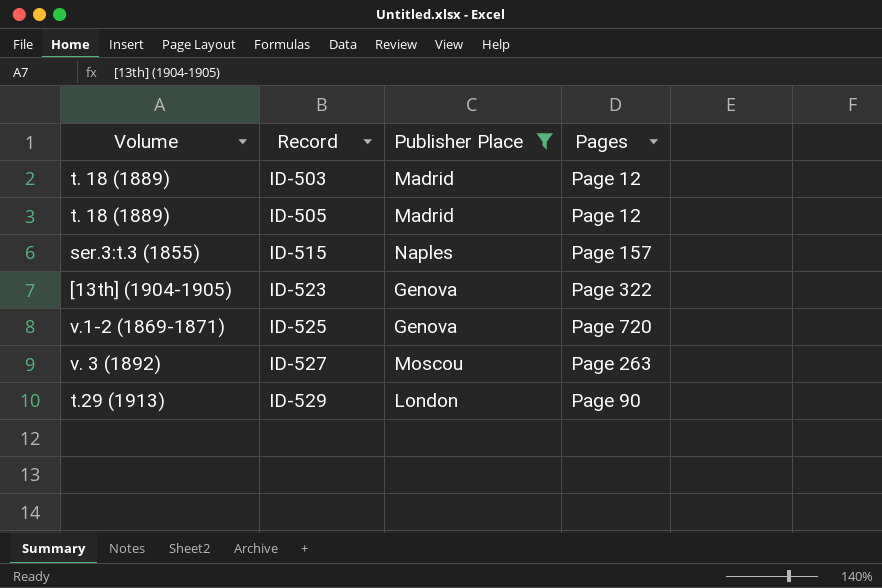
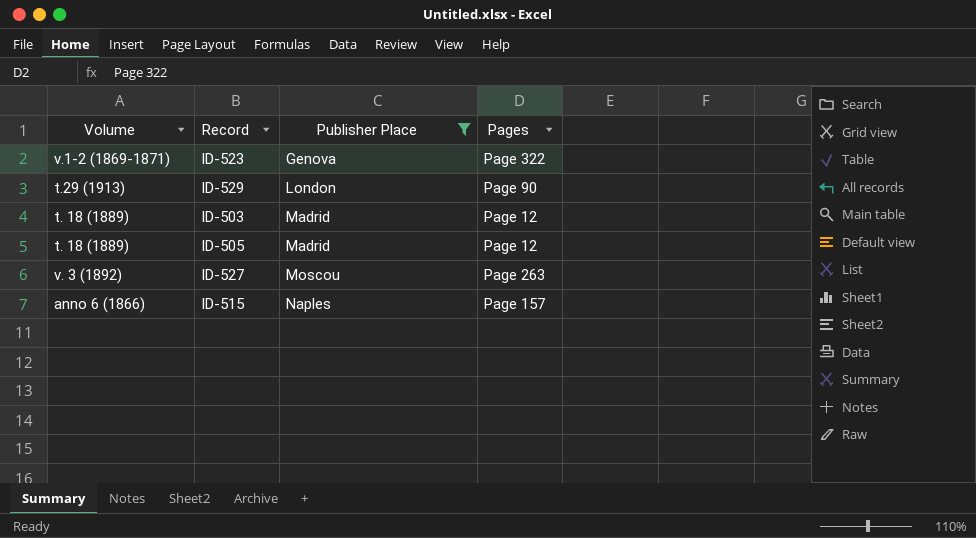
row order: Record ascending -> Publisher Place ascending
row ID-525: v.1-2 (1869-1871) | Genova | Page 720 -> none
ID-523 | Volume: [13th] (1904-1905) -> v.1-2 (1869-1871)
ID-515 | Volume: ser.3:t.3 (1855) -> anno 6 (1866)

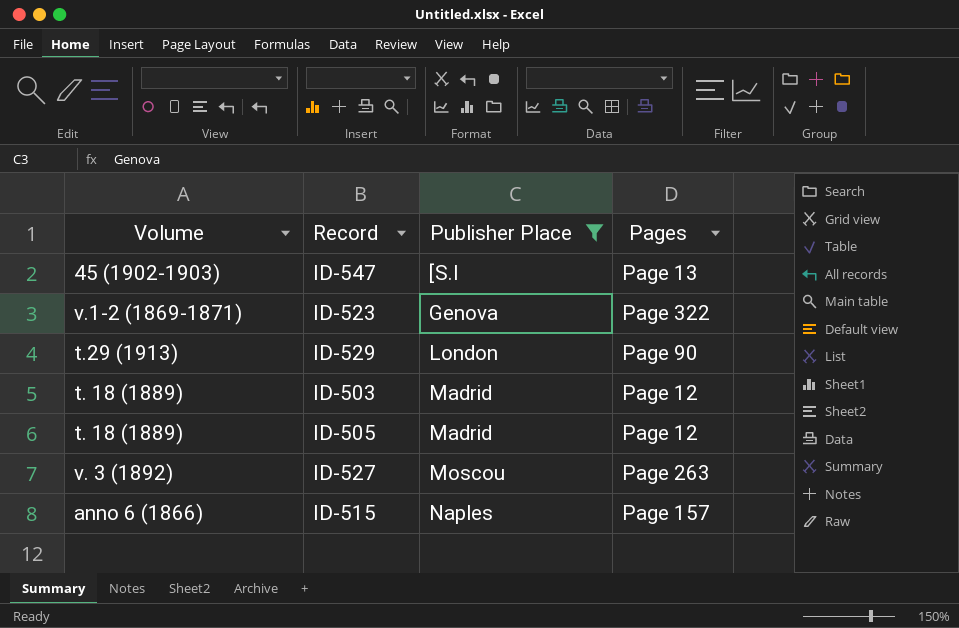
row ID-547: none -> 45 (1902-1903) | [S.l | Page 13

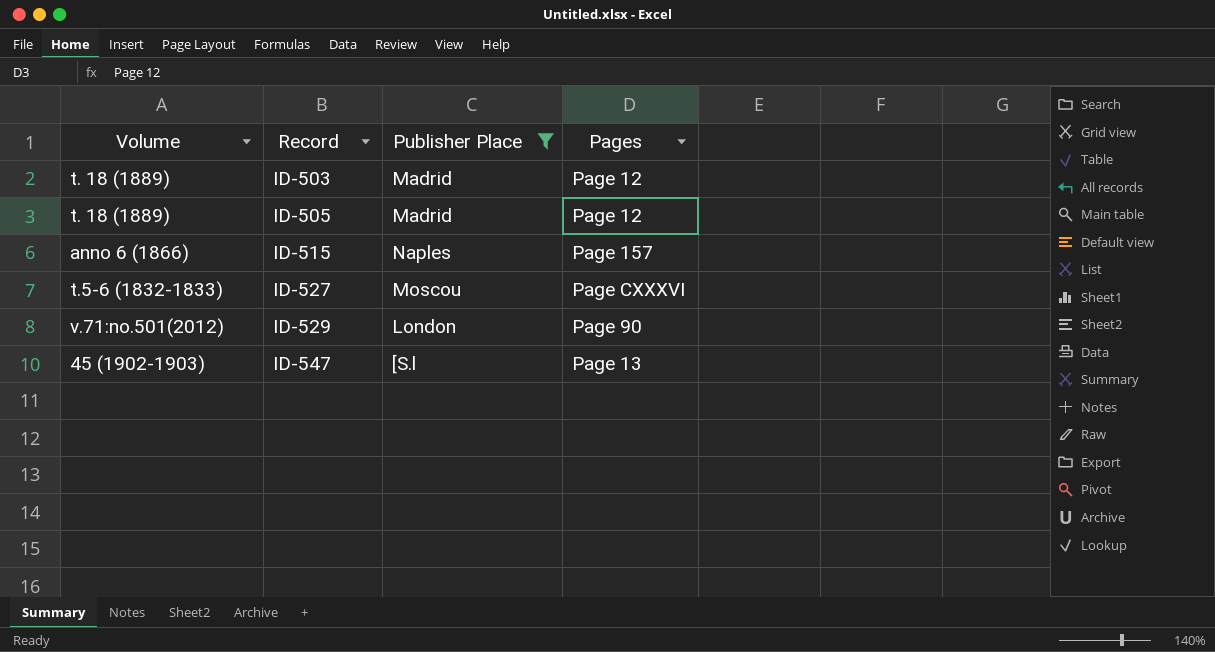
row order: Publisher Place ascending -> Record ascending
row ID-523: v.1-2 (1869-1871) | Genova | Page 322 -> none
ID-527 | Volume: v. 3 (1892) -> t.5-6 (1832-1833)
ID-527 | Pages: Page 263 -> Page CXXXVI
ID-529 | Volume: t.29 (1913) -> v.71:no.501(2012)

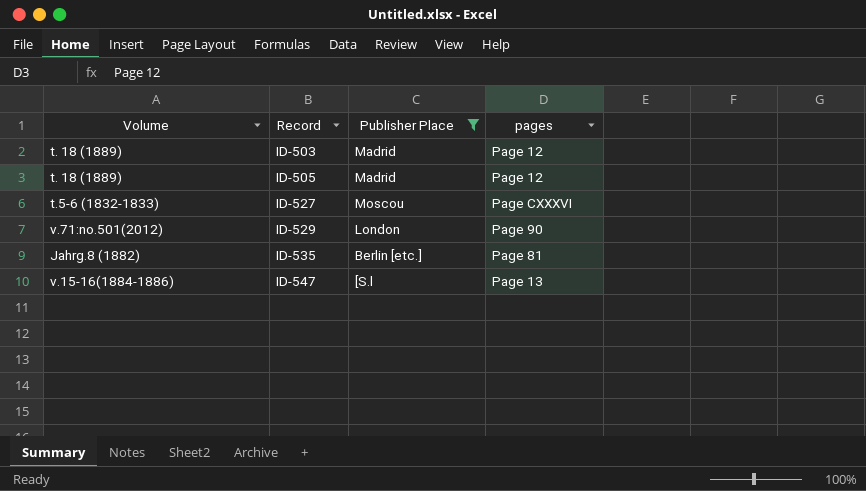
column name: Pages -> pages
row ID-515: anno 6 (1866) | Naples | Page 157 -> none
row ID-535: none -> Jahrg.8 (1882) | Berlin [etc.] | Page 81
ID-547 | Volume: 45 (1902-1903) -> v.15-16(1884-1886)

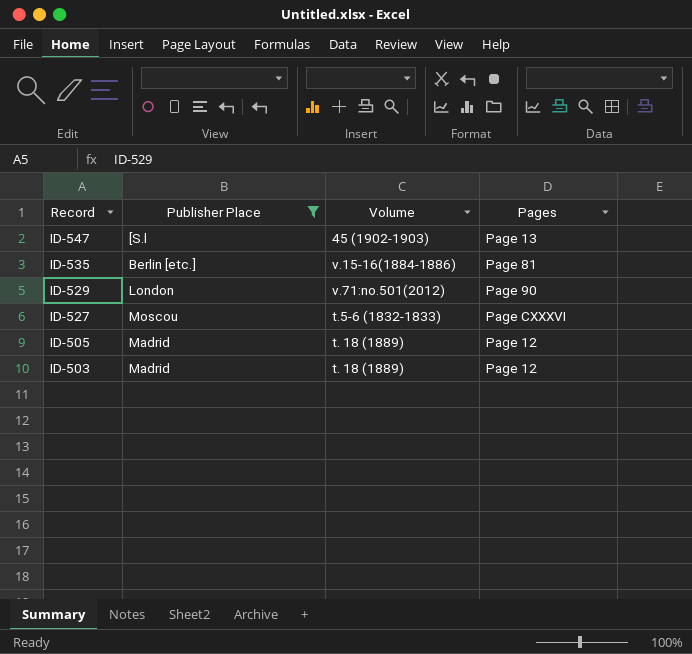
row order: Record ascending -> Record descending
column Volume | position: 1 -> 3
column name: pages -> Pages
ID-547 | Volume: v.15-16(1884-1886) -> 45 (1902-1903)
ID-535 | Volume: Jahrg.8 (1882) -> v.15-16(1884-1886)

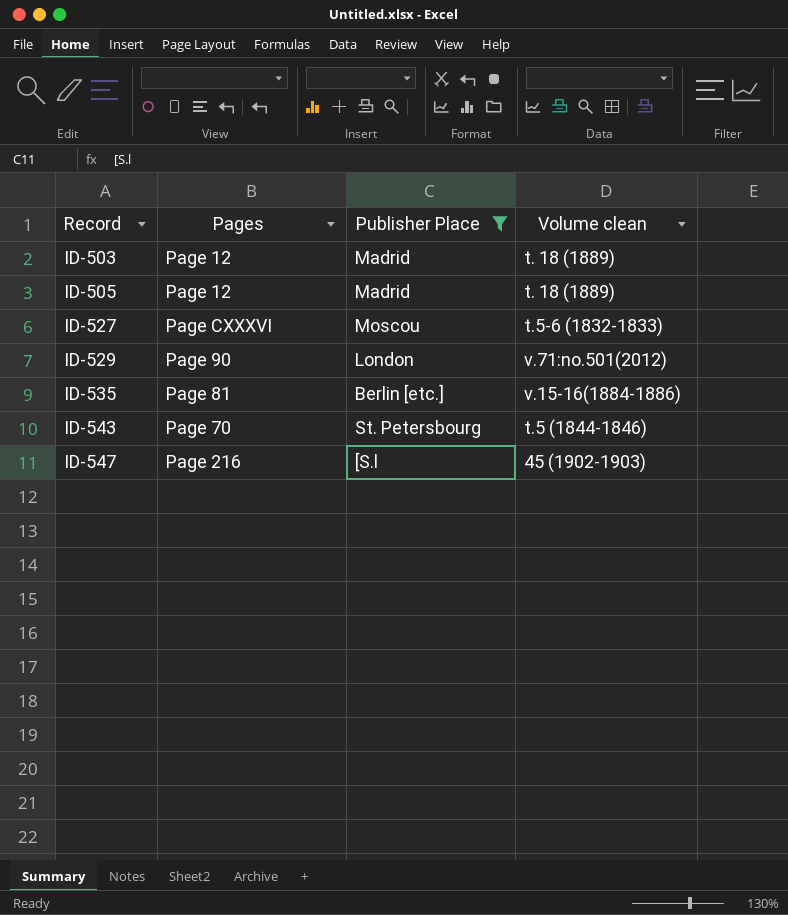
row order: Record descending -> Record ascending
column Pages | position: 4 -> 2
column name: Volume -> Volume clean
row ID-543: none -> Page 70 | St. Petersbourg | t.5 (1844-1846)
ID-547 | Pages: Page 13 -> Page 216

